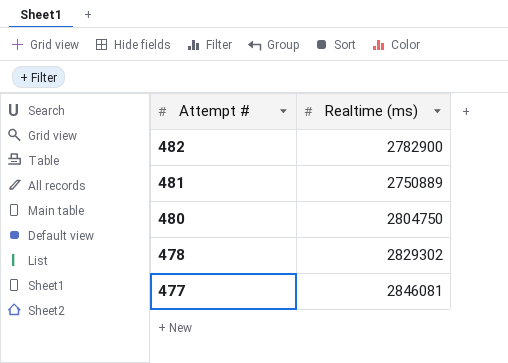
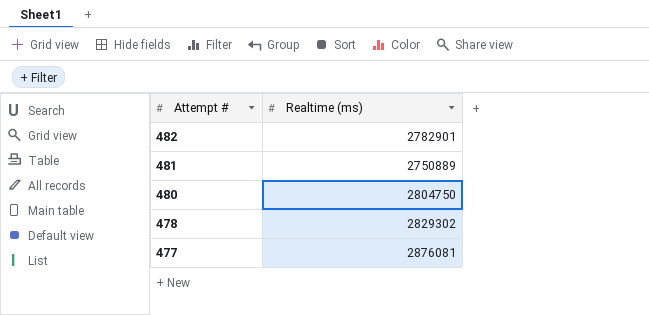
482 | Realtime (ms): 2782900 -> 2782901
477 | Realtime (ms): 2846081 -> 2876081

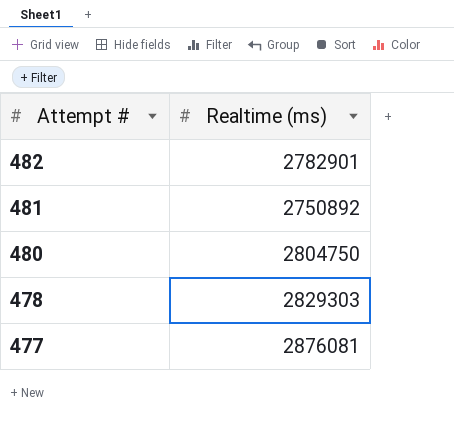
481 | Realtime (ms): 2750889 -> 2750892
478 | Realtime (ms): 2829302 -> 2829303

